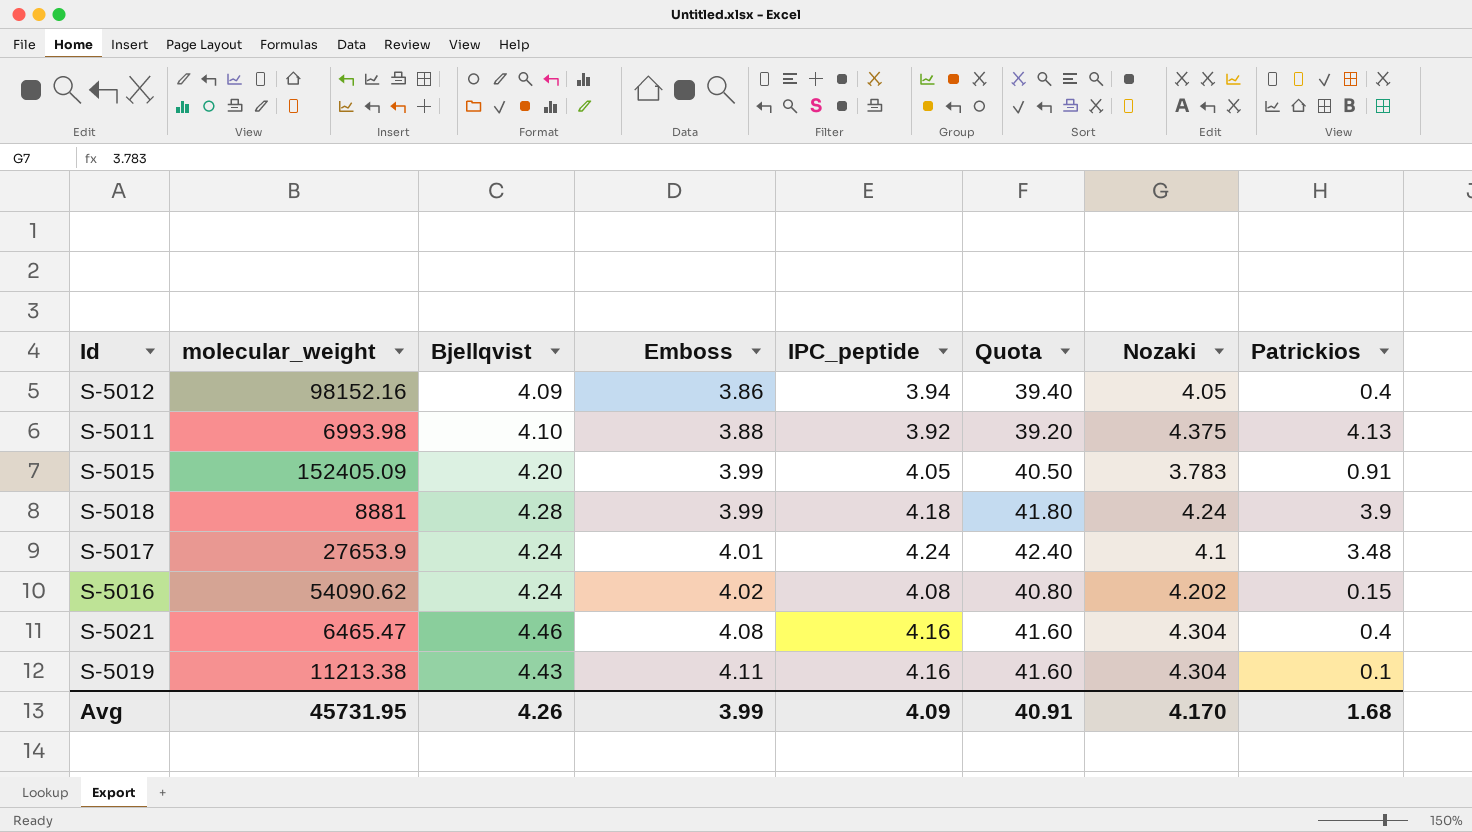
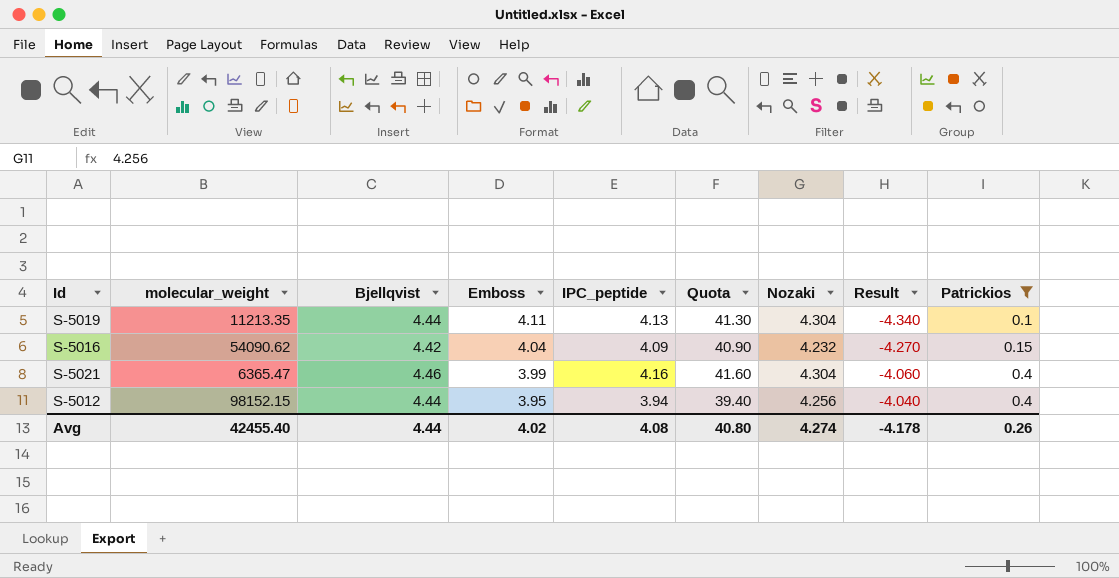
filter: none -> Patrickios <= 0.4
row order: Emboss ascending -> Emboss descending
column Result | formula: none -> [Patrickios] - [Bjellqvist]
S-5019 | molecular_weight: 11213.38 -> 11213.35
S-5019 | Bjellqvist: 4.43 -> 4.44
S-5019 | IPC_peptide: 4.16 -> 4.13
S-5019 | Quota: 41.60 -> 41.30
S-5016 | Bjellqvist: 4.24 -> 4.42
S-5016 | Emboss: 4.02 -> 4.04
S-5016 | IPC_peptide: 4.08 -> 4.09
S-5016 | Quota: 40.80 -> 40.90
S-5016 | Nozaki: 4.202 -> 4.232
S-5021 | molecular_weight: 6465.47 -> 6365.47
S-5021 | Emboss: 4.08 -> 3.99
S-5012 | molecular_weight: 98152.16 -> 98152.15
S-5012 | Bjellqvist: 4.09 -> 4.44
S-5012 | Emboss: 3.86 -> 3.95
S-5012 | Nozaki: 4.05 -> 4.256
Avg | molecular_weight: 45731.95 -> 42455.40
Avg | Bjellqvist: 4.26 -> 4.44
Avg | Emboss: 3.99 -> 4.02
Avg | IPC_peptide: 4.09 -> 4.08
Avg | Quota: 40.91 -> 40.80
Avg | Nozaki: 4.170 -> 4.274
Avg | Patrickios: 1.68 -> 0.26

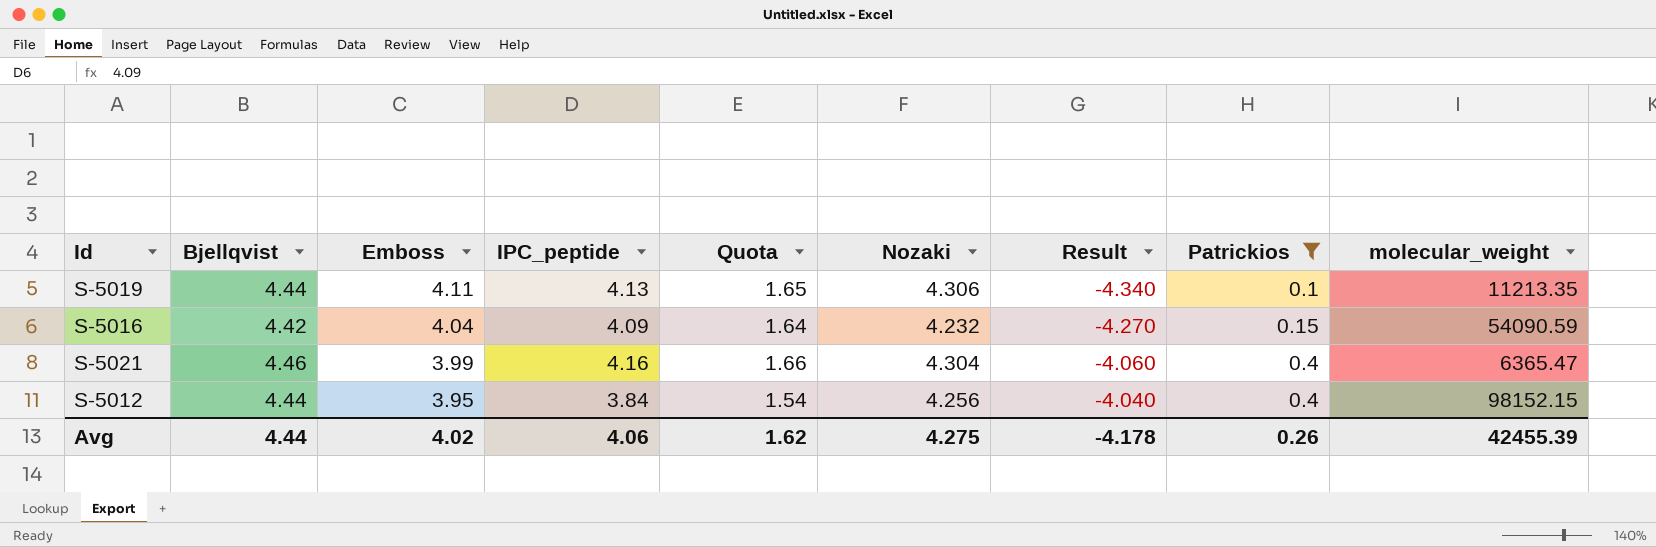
column Quota | formula: [IPC_peptide] * 10 -> [IPC_peptide] * 0.4
column molecular_weight | position: 2 -> 9
S-5019 | Nozaki: 4.304 -> 4.306
S-5016 | molecular_weight: 54090.62 -> 54090.59
S-5012 | IPC_peptide: 3.94 -> 3.84
Avg | IPC_peptide: 4.08 -> 4.06
Avg | Quota: 40.80 -> 1.62
Avg | Nozaki: 4.274 -> 4.275
Avg | molecular_weight: 42455.40 -> 42455.39

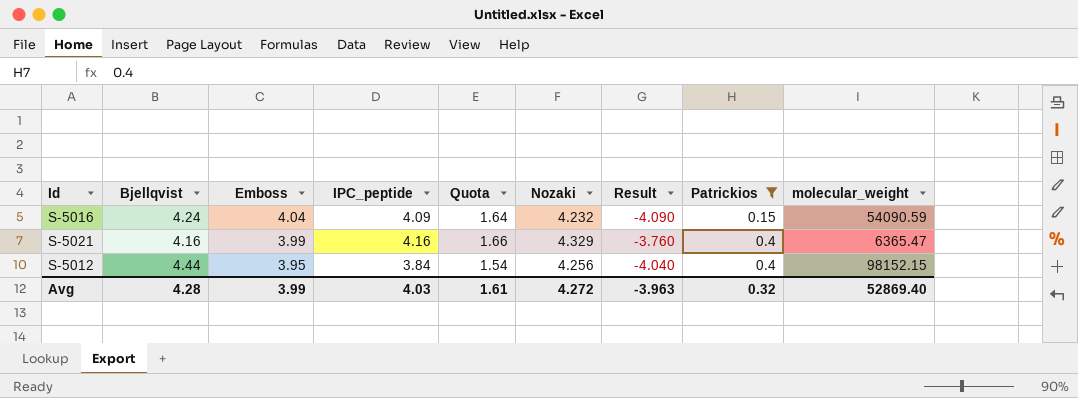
row S-5019: 4.44 | 4.11 | 4.13 | 1.65 | 4.306 | -4.340 | 0.1 | 11213.35 -> none
S-5016 | Bjellqvist: 4.42 -> 4.24
S-5016 | Result: -4.270 -> -4.090
S-5021 | Bjellqvist: 4.46 -> 4.16
S-5021 | Nozaki: 4.304 -> 4.329
S-5021 | Result: -4.060 -> -3.760
Avg | Bjellqvist: 4.44 -> 4.28
Avg | Emboss: 4.02 -> 3.99
Avg | IPC_peptide: 4.06 -> 4.03
Avg | Quota: 1.62 -> 1.61
Avg | Nozaki: 4.275 -> 4.272
Avg | Result: -4.178 -> -3.963
Avg | Patrickios: 0.26 -> 0.32
Avg | molecular_weight: 42455.39 -> 52869.40

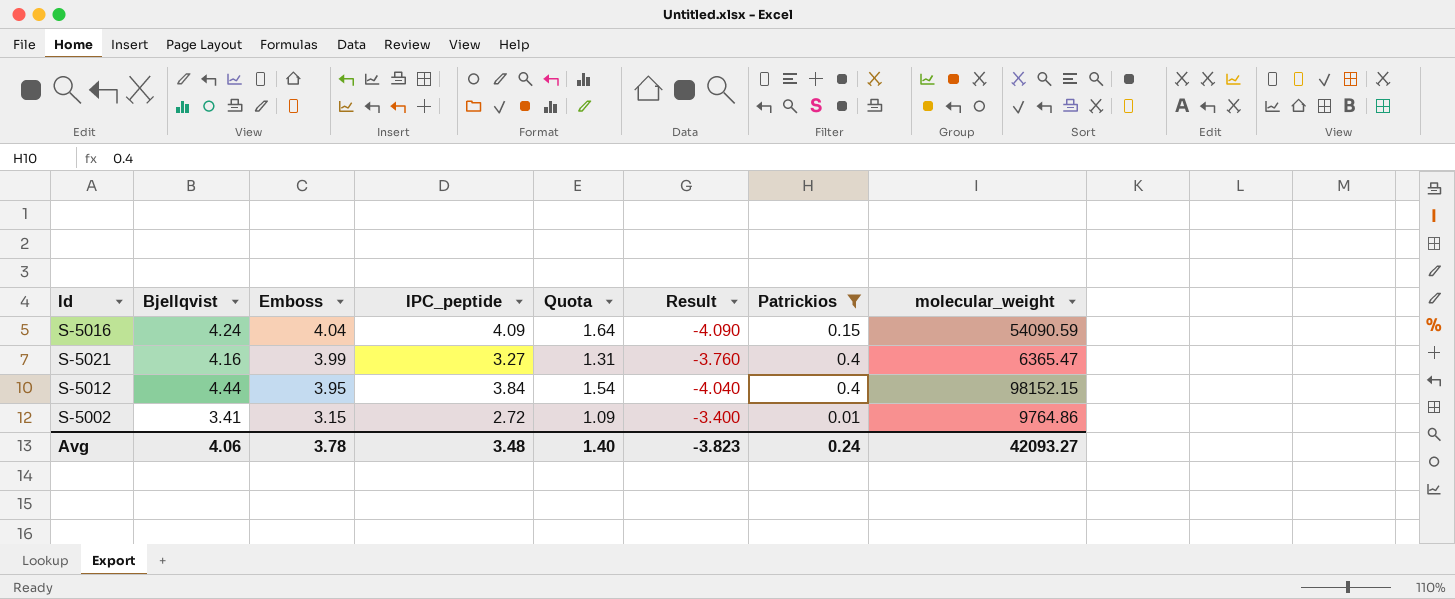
column Nozaki | position: 6 -> none
S-5021 | IPC_peptide: 4.16 -> 3.27
S-5021 | Quota: 1.66 -> 1.31
row S-5002: none -> 3.41 | 3.15 | 2.72 | 1.09 | -3.400 | 0.01 | 9764.86
Avg | Bjellqvist: 4.28 -> 4.06
Avg | Emboss: 3.99 -> 3.78
Avg | IPC_peptide: 4.03 -> 3.48
Avg | Quota: 1.61 -> 1.40
Avg | Result: -3.963 -> -3.823
Avg | Patrickios: 0.32 -> 0.24
Avg | molecular_weight: 52869.40 -> 42093.27

